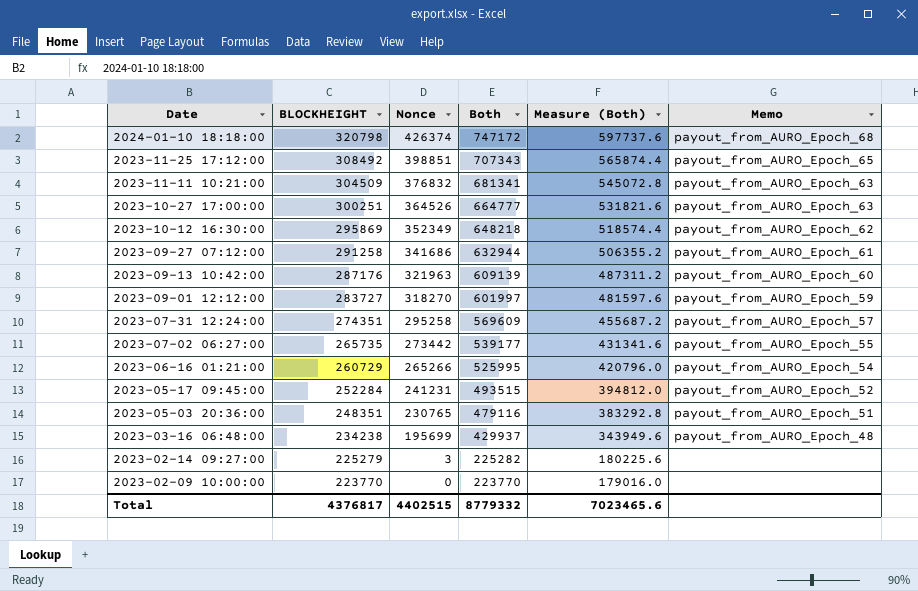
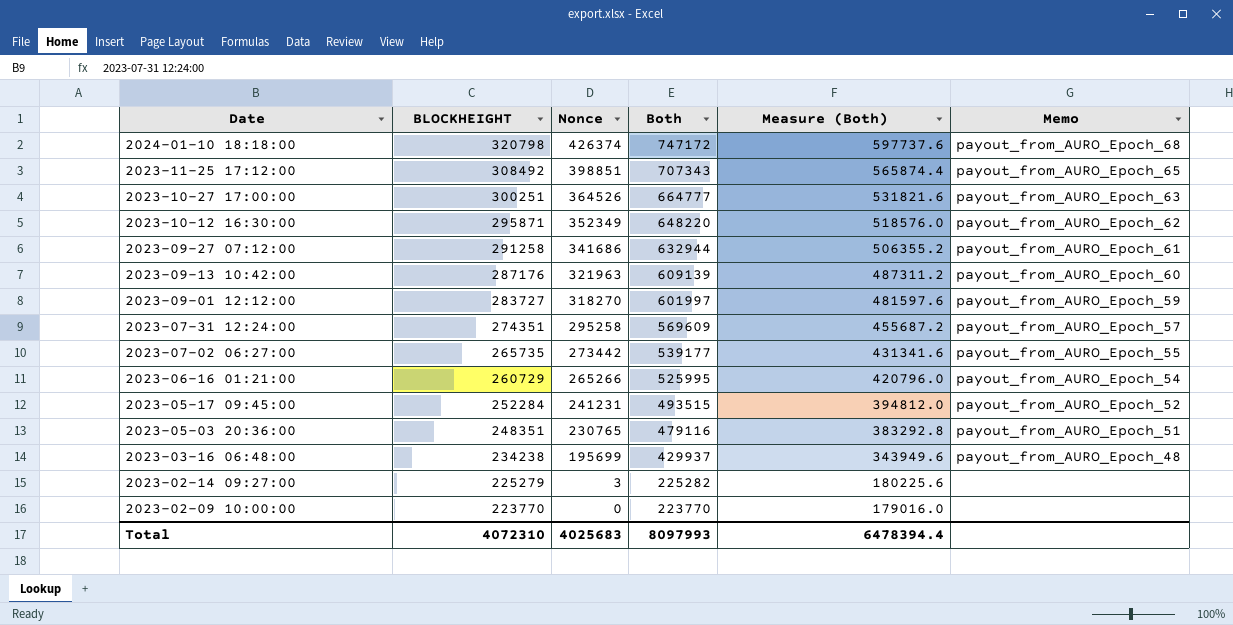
row 2023-11-11 10:21:00: 304509 | 376832 | 681341 | 545072.8 | payout_from_AURO_Epoch_63 -> none
2023-10-12 16:30:00 | BLOCKHEIGHT: 295869 -> 295871
2023-10-12 16:30:00 | Both: 648218 -> 648220
2023-10-12 16:30:00 | Measure (Both): 518574.4 -> 518576.0
Total | BLOCKHEIGHT: 4376817 -> 4072310
Total | Nonce: 4402515 -> 4025683
Total | Both: 8779332 -> 8097993
Total | Measure (Both): 7023465.6 -> 6478394.4

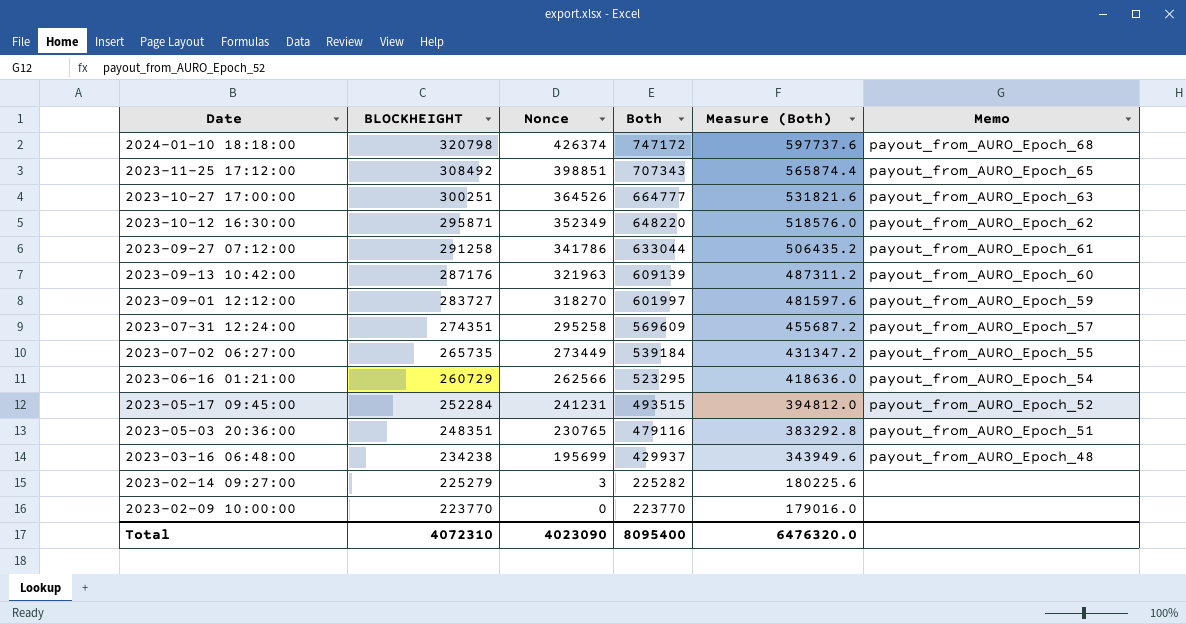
2023-09-27 07:12:00 | Nonce: 341686 -> 341786
2023-09-27 07:12:00 | Both: 632944 -> 633044
2023-09-27 07:12:00 | Measure (Both): 506355.2 -> 506435.2
2023-07-02 06:27:00 | Nonce: 273442 -> 273449
2023-07-02 06:27:00 | Both: 539177 -> 539184
2023-07-02 06:27:00 | Measure (Both): 431341.6 -> 431347.2
2023-06-16 01:21:00 | Nonce: 265266 -> 262566
2023-06-16 01:21:00 | Both: 525995 -> 523295
2023-06-16 01:21:00 | Measure (Both): 420796.0 -> 418636.0
Total | Nonce: 4025683 -> 4023090
Total | Both: 8097993 -> 8095400
Total | Measure (Both): 6478394.4 -> 6476320.0

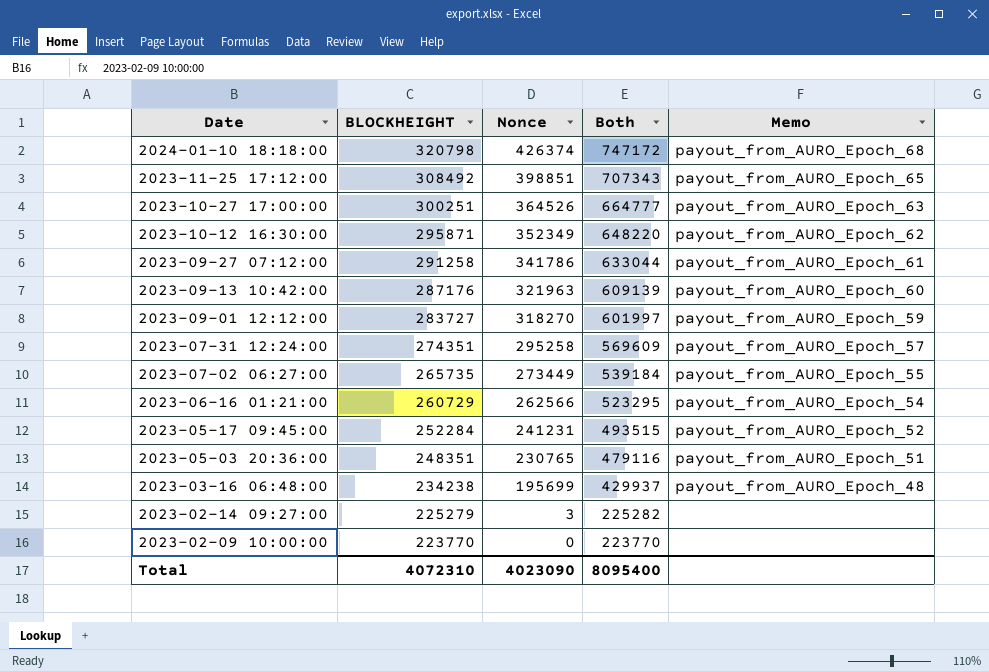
column Measure (Both) | formula: [Both] * 0.8 -> none

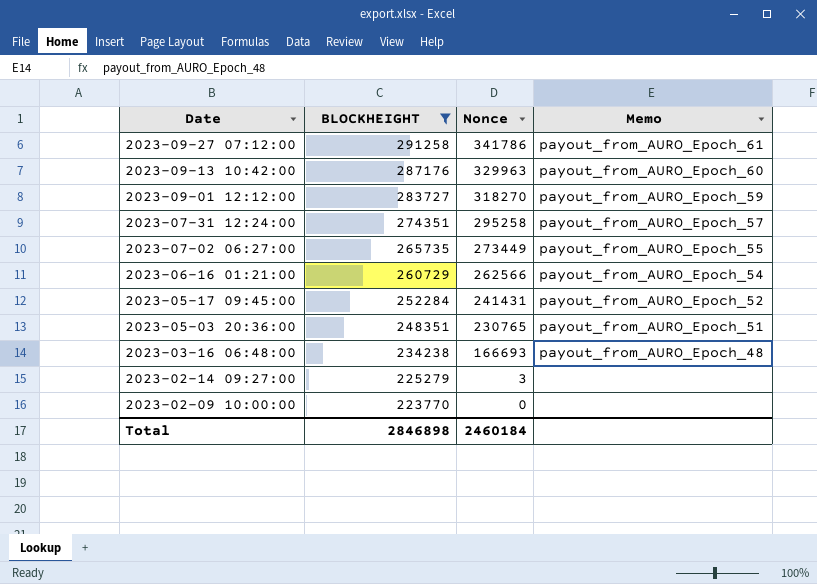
filter: none -> BLOCKHEIGHT <= 291258
column Both | formula: [BLOCKHEIGHT] + [Nonce] -> none
2023-09-13 10:42:00 | Nonce: 321963 -> 329963
2023-05-17 09:45:00 | Nonce: 241231 -> 241431
2023-03-16 06:48:00 | Nonce: 195699 -> 166693
Total | BLOCKHEIGHT: 4072310 -> 2846898
Total | Nonce: 4023090 -> 2460184

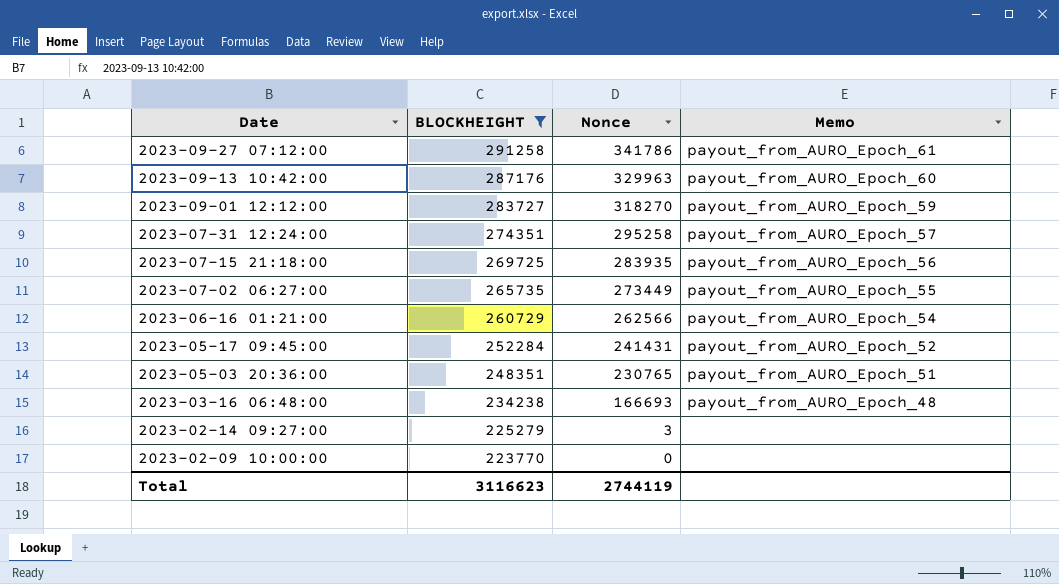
row 2023-07-15 21:18:00: none -> 269725 | 283935 | payout_from_AURO_Epoch_56
Total | BLOCKHEIGHT: 2846898 -> 3116623
Total | Nonce: 2460184 -> 2744119

